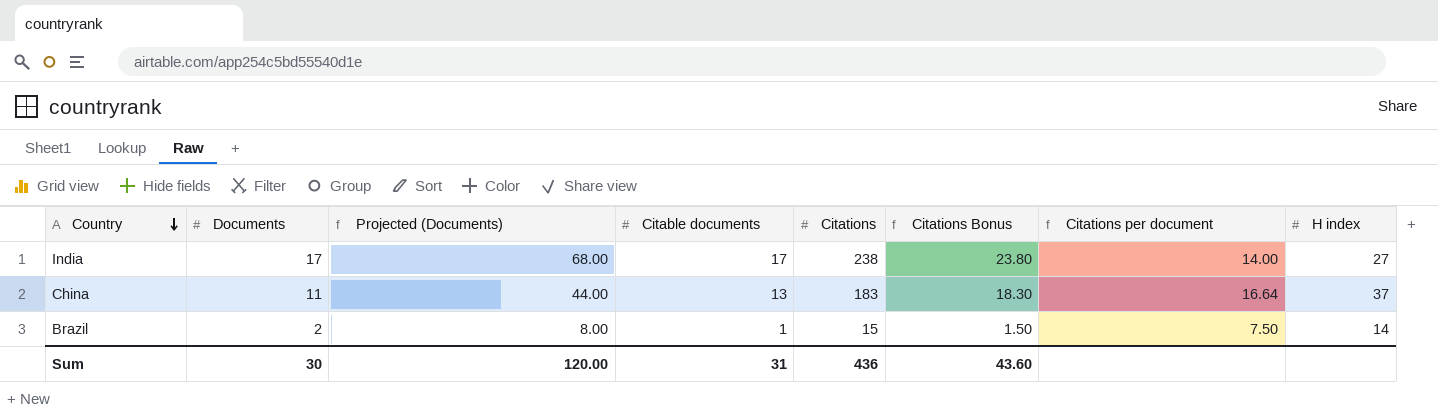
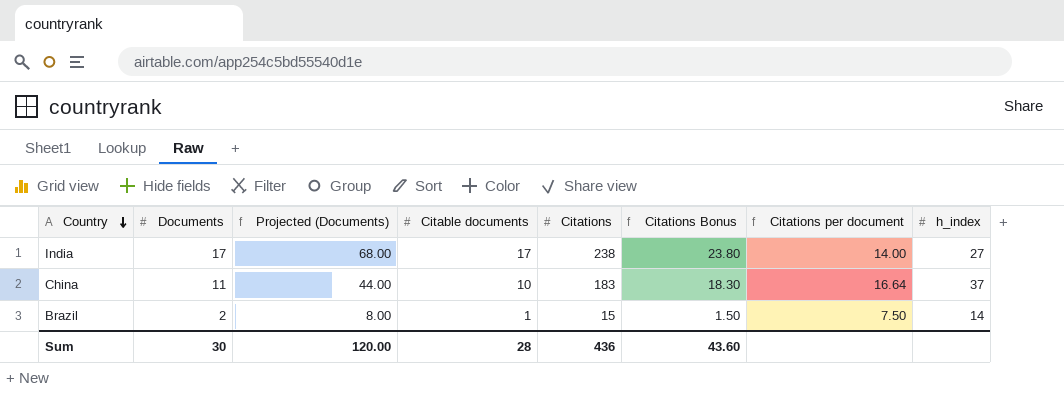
column name: H index -> h_index
China | Citable documents: 13 -> 10
Sum | Citable documents: 31 -> 28

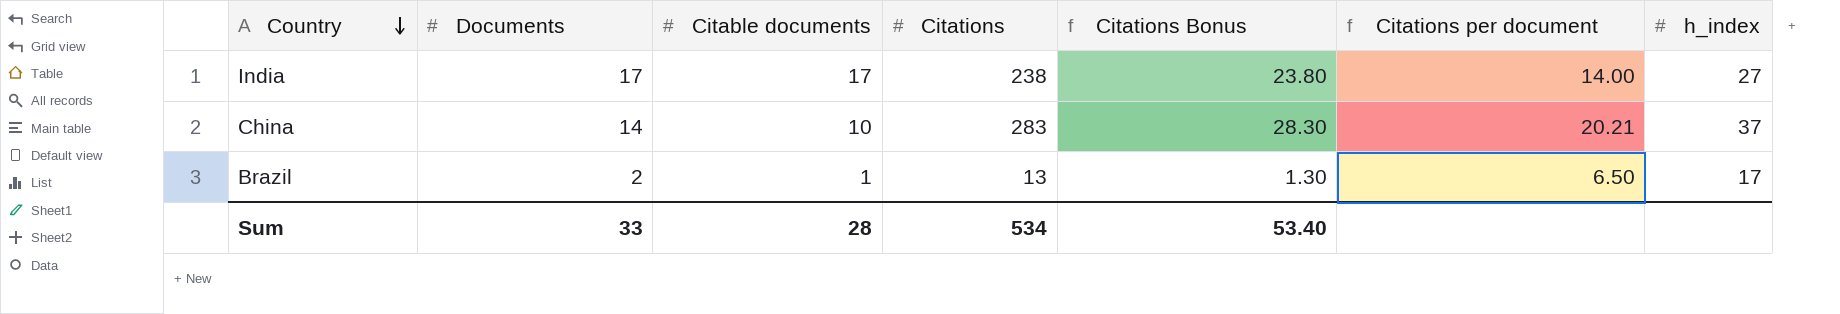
column Projected (Documents) | formula: [Documents] * 4 -> none
China | Documents: 11 -> 14
China | Citations: 183 -> 283
China | Citations Bonus: 18.30 -> 28.30
China | Citations per document: 16.64 -> 20.21
Brazil | Citations: 15 -> 13
Brazil | Citations Bonus: 1.50 -> 1.30
Brazil | Citations per document: 7.50 -> 6.50
Brazil | h_index: 14 -> 17
Sum | Documents: 30 -> 33
Sum | Citations: 436 -> 534
Sum | Citations Bonus: 43.60 -> 53.40

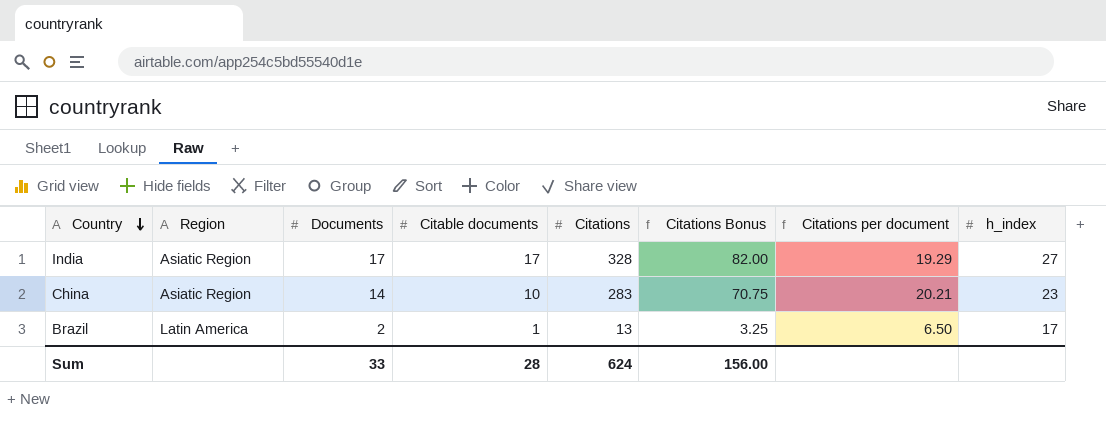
column Region | position: none -> 2
column Citations Bonus | formula: [Citations] * 0.1 -> [Citations] * 0.25
India | Citations: 238 -> 328
India | Citations per document: 14.00 -> 19.29
China | h_index: 37 -> 23
Sum | Citations: 534 -> 624
Sum | Citations Bonus: 53.40 -> 156.00

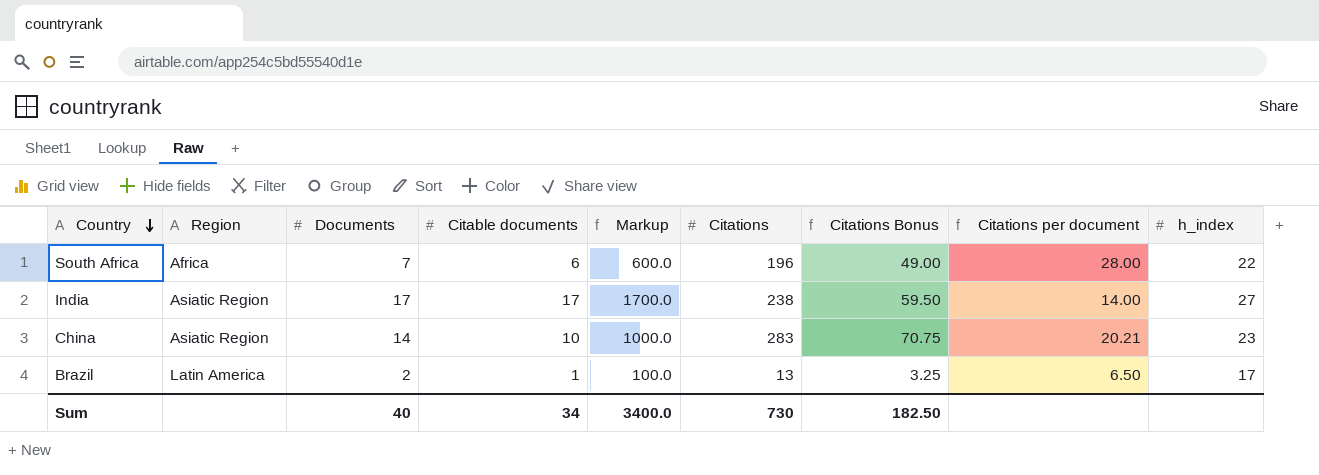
column Markup | formula: none -> [Citable documents] * 100
row South Africa: none -> Africa | 7 | 6 | 600.0 | 196 | 49.00 | 28.00 | 22
India | Citations: 328 -> 238
India | Citations Bonus: 82.00 -> 59.50
India | Citations per document: 19.29 -> 14.00
Sum | Documents: 33 -> 40
Sum | Citable documents: 28 -> 34
Sum | Citations: 624 -> 730
Sum | Citations Bonus: 156.00 -> 182.50

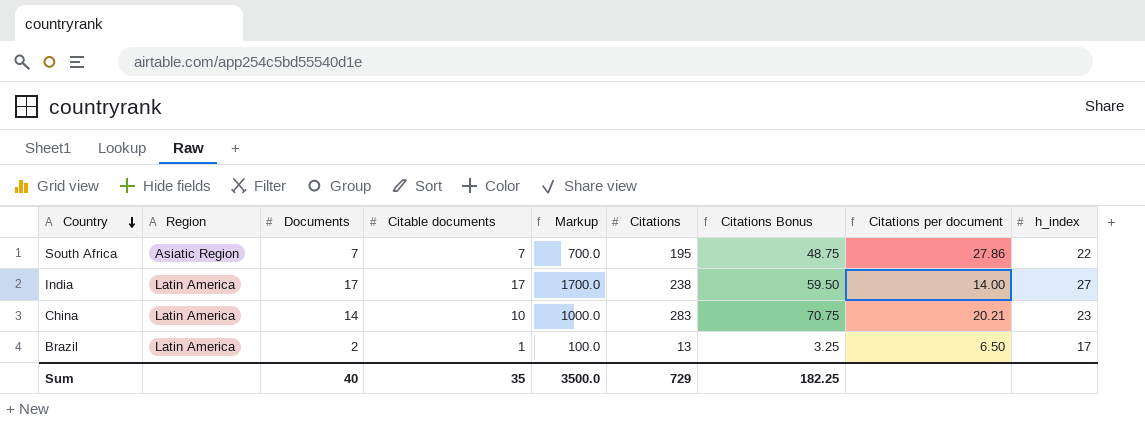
South Africa | Region: Africa -> Asiatic Region
South Africa | Citable documents: 6 -> 7
South Africa | Markup: 600.0 -> 700.0
South Africa | Citations: 196 -> 195
South Africa | Citations Bonus: 49.00 -> 48.75
South Africa | Citations per document: 28.00 -> 27.86
India | Region: Asiatic Region -> Latin America
China | Region: Asiatic Region -> Latin America
Sum | Citable documents: 34 -> 35
Sum | Markup: 3400.0 -> 3500.0
Sum | Citations: 730 -> 729
Sum | Citations Bonus: 182.50 -> 182.25

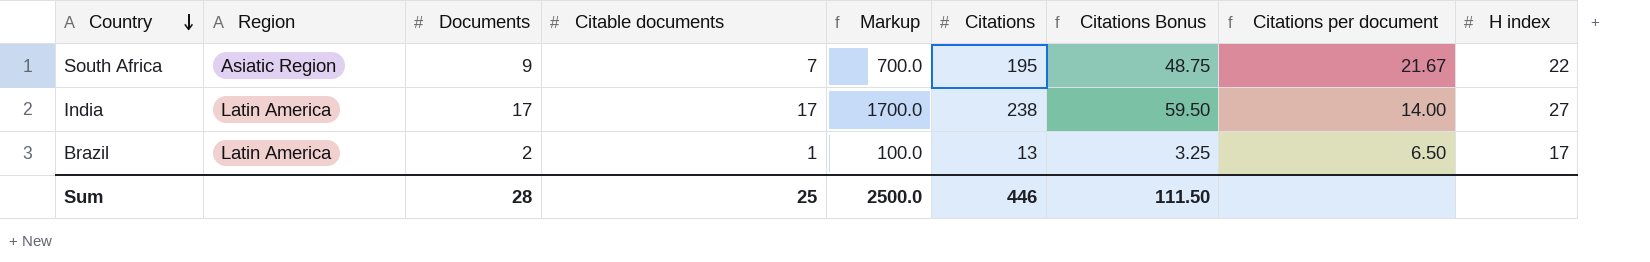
column name: h_index -> H index
row China: Latin America | 14 | 10 | 1000.0 | 283 | 70.75 | 20.21 | 23 -> none
South Africa | Documents: 7 -> 9
South Africa | Citations per document: 27.86 -> 21.67
Sum | Documents: 40 -> 28
Sum | Citable documents: 35 -> 25
Sum | Markup: 3500.0 -> 2500.0
Sum | Citations: 729 -> 446
Sum | Citations Bonus: 182.25 -> 111.50

